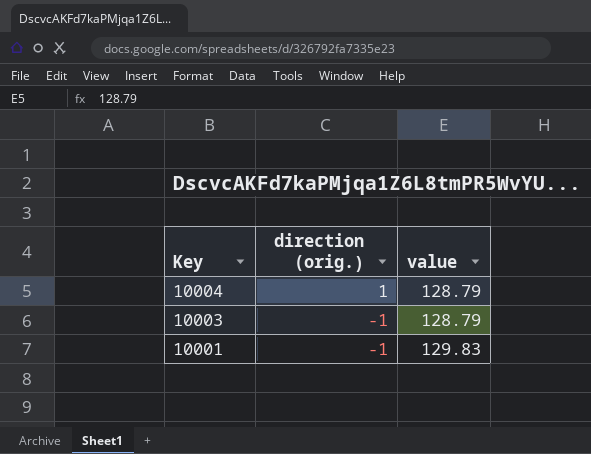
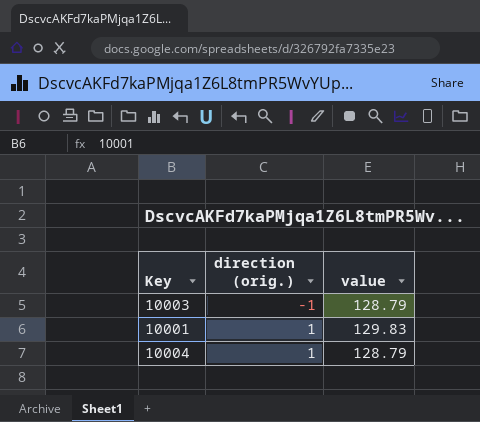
row order: Key descending -> direction (orig.) ascending
10001 | direction (orig.): -1 -> 1

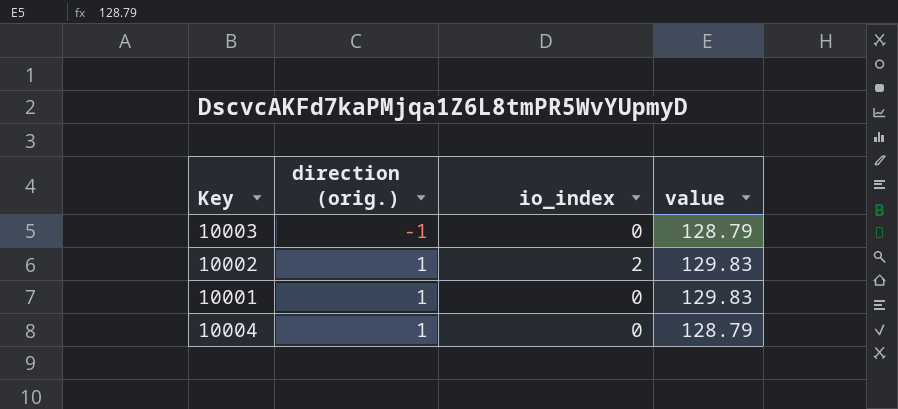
column io_index | position: none -> 3
row 10002: none -> 1 | 2 | 129.83

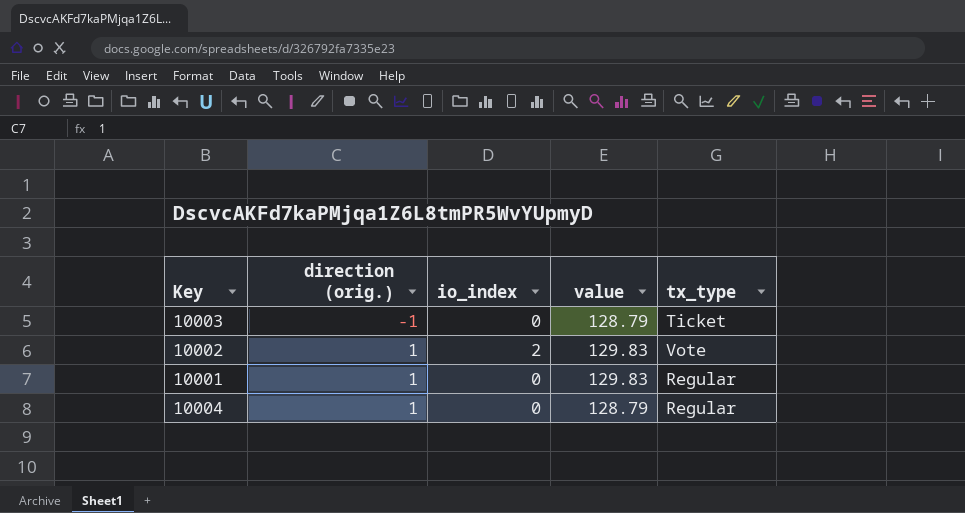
column tx_type | position: none -> 5

